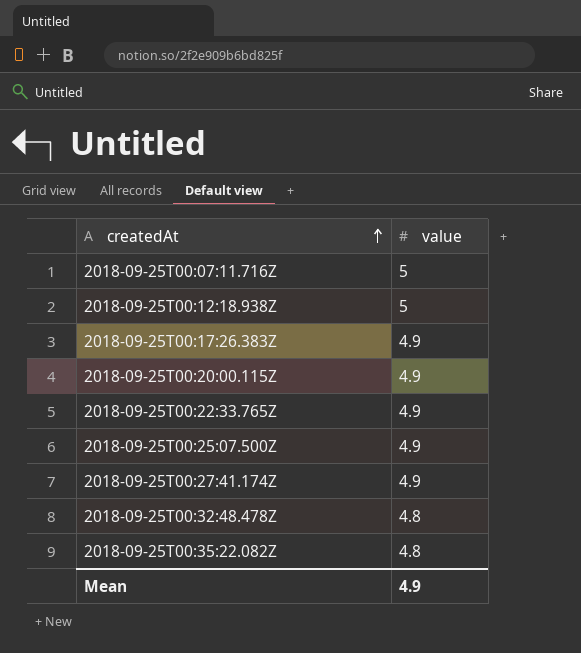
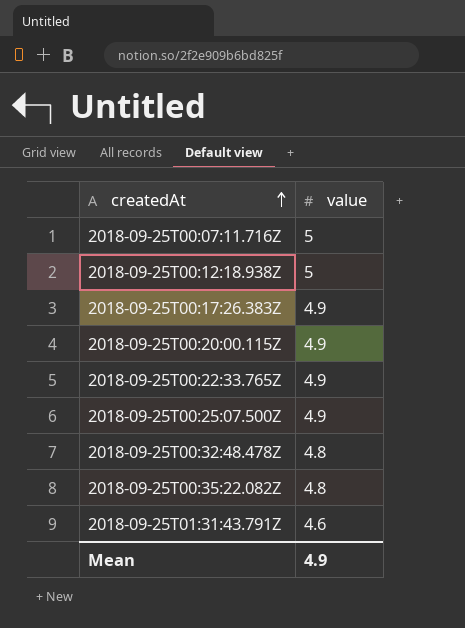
row 2018-09-25T00:27:41.174Z: 4.9 -> none
row 2018-09-25T01:31:43.791Z: none -> 4.6

